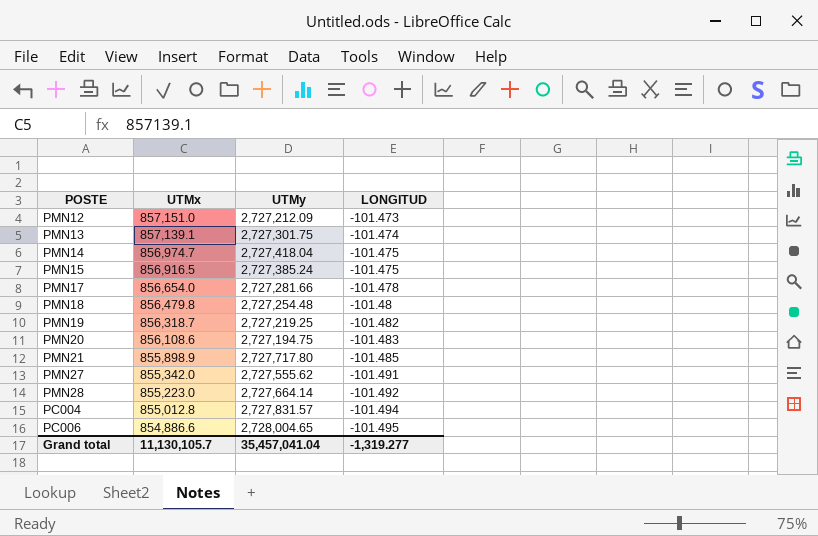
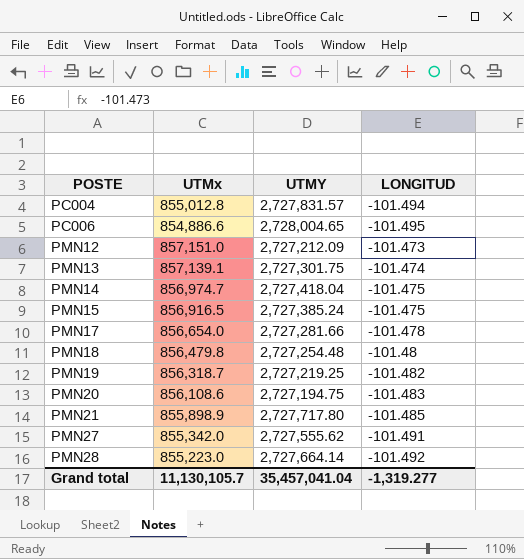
row order: UTMx descending -> POSTE ascending
column name: UTMy -> UTMY

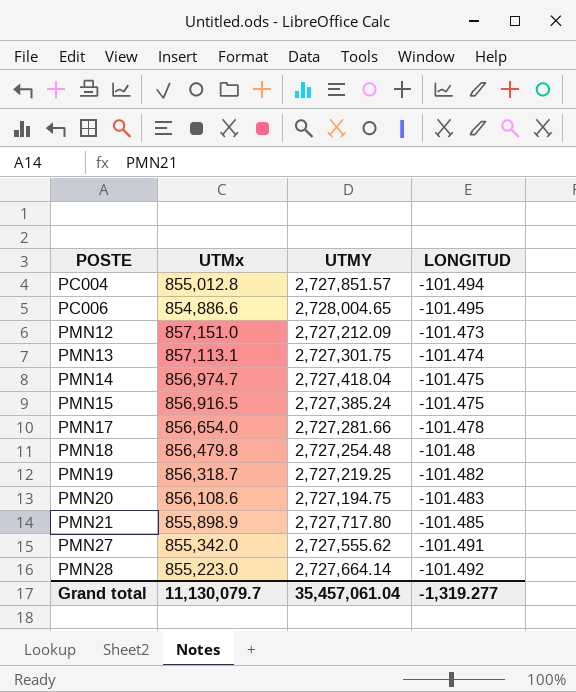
PC004 | UTMY: 2,727,831.57 -> 2,727,851.57
PMN13 | UTMx: 857,139.1 -> 857,113.1
Grand total | UTMx: 11,130,105.7 -> 11,130,079.7
Grand total | UTMY: 35,457,041.04 -> 35,457,061.04

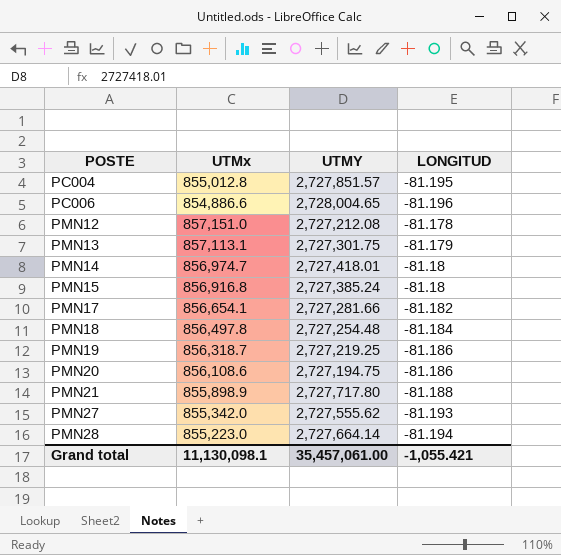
PC004 | LONGITUD: -101.494 -> -81.195
PC006 | LONGITUD: -101.495 -> -81.196
PMN12 | UTMY: 2,727,212.09 -> 2,727,212.08
PMN12 | LONGITUD: -101.473 -> -81.178
PMN13 | LONGITUD: -101.474 -> -81.179
PMN14 | UTMY: 2,727,418.04 -> 2,727,418.01
PMN14 | LONGITUD: -101.475 -> -81.18
PMN15 | UTMx: 856,916.5 -> 856,916.8
PMN15 | LONGITUD: -101.475 -> -81.18
PMN17 | UTMx: 856,654.0 -> 856,654.1
PMN17 | LONGITUD: -101.478 -> -81.182
PMN18 | UTMx: 856,479.8 -> 856,497.8
PMN18 | LONGITUD: -101.48 -> -81.184
PMN19 | LONGITUD: -101.482 -> -81.186
PMN20 | LONGITUD: -101.483 -> -81.186
PMN21 | LONGITUD: -101.485 -> -81.188
PMN27 | LONGITUD: -101.491 -> -81.193
PMN28 | LONGITUD: -101.492 -> -81.194
Grand total | UTMx: 11,130,079.7 -> 11,130,098.1
Grand total | UTMY: 35,457,061.04 -> 35,457,061.00
Grand total | LONGITUD: -1,319.277 -> -1,055.421

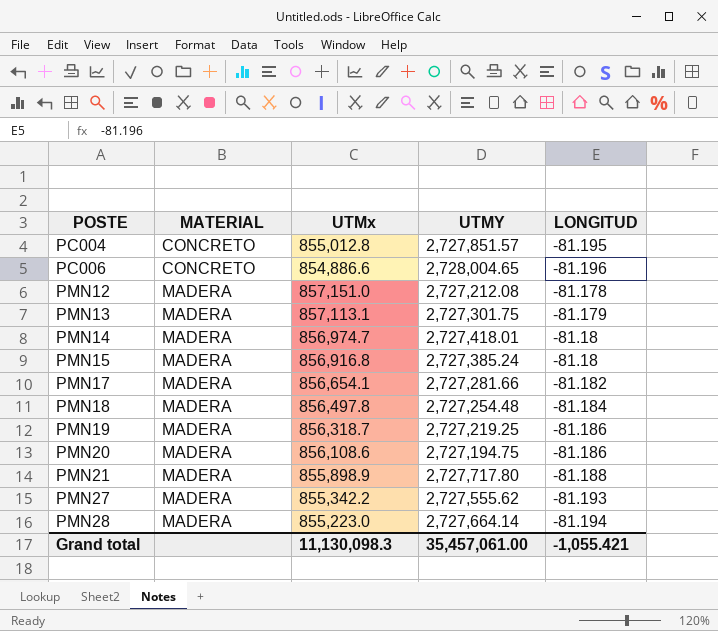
column MATERIAL | position: none -> 2
PMN27 | UTMx: 855,342.0 -> 855,342.2
Grand total | UTMx: 11,130,098.1 -> 11,130,098.3

